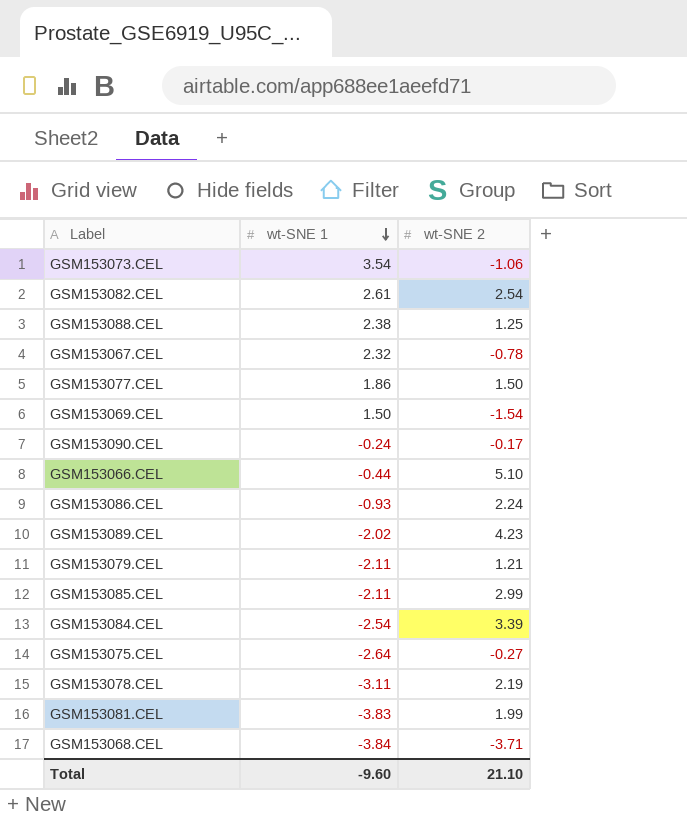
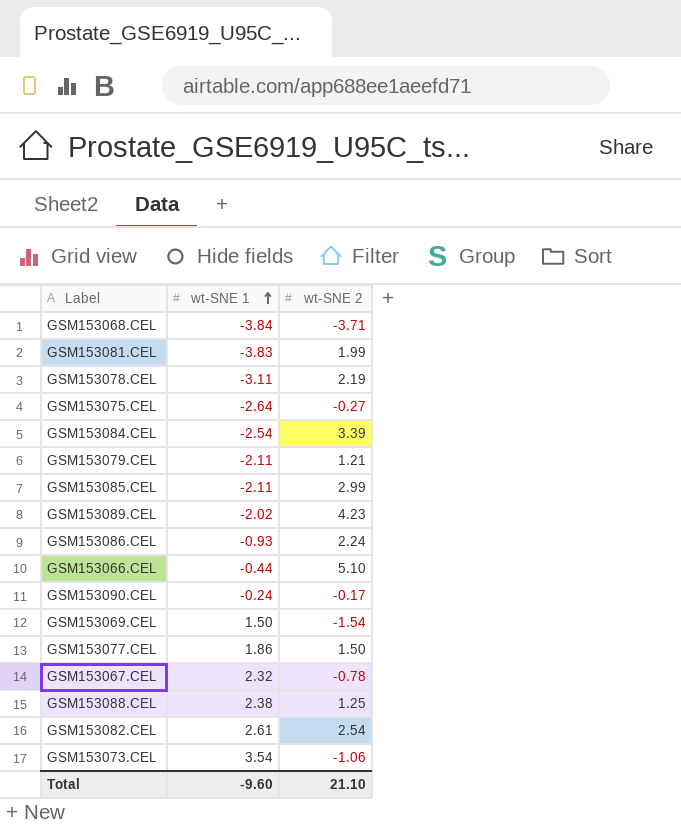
row order: wt-SNE 1 descending -> wt-SNE 1 ascending

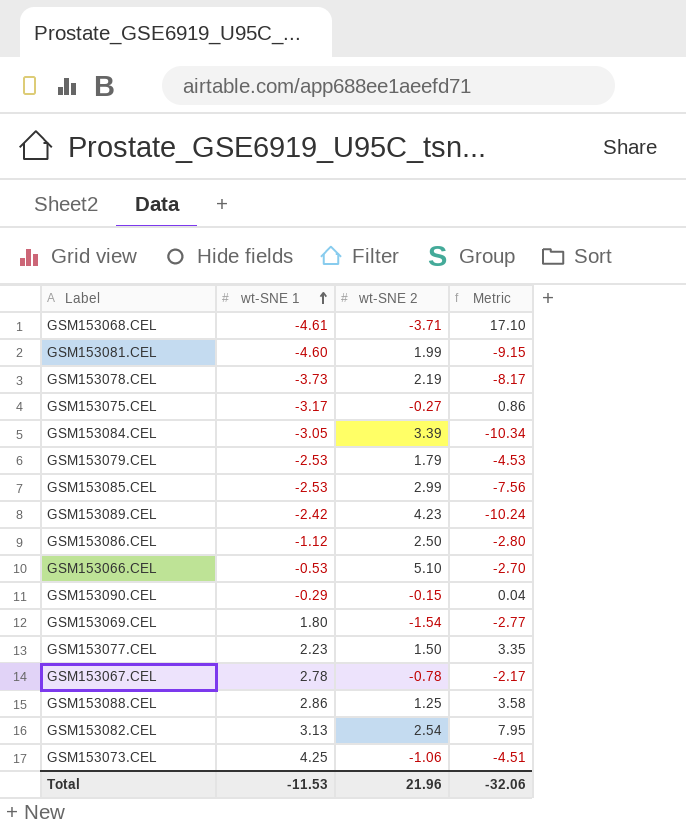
column Metric | formula: none -> [wt-SNE 1] * [wt-SNE 2]
GSM153068.CEL | wt-SNE 1: -3.84 -> -4.61
GSM153081.CEL | wt-SNE 1: -3.83 -> -4.60
GSM153078.CEL | wt-SNE 1: -3.11 -> -3.73
GSM153075.CEL | wt-SNE 1: -2.64 -> -3.17
GSM153084.CEL | wt-SNE 1: -2.54 -> -3.05
GSM153079.CEL | wt-SNE 1: -2.11 -> -2.53
GSM153079.CEL | wt-SNE 2: 1.21 -> 1.79
GSM153085.CEL | wt-SNE 1: -2.11 -> -2.53
GSM153089.CEL | wt-SNE 1: -2.02 -> -2.42
GSM153086.CEL | wt-SNE 1: -0.93 -> -1.12
GSM153086.CEL | wt-SNE 2: 2.24 -> 2.50
GSM153066.CEL | wt-SNE 1: -0.44 -> -0.53
GSM153090.CEL | wt-SNE 1: -0.24 -> -0.29
GSM153090.CEL | wt-SNE 2: -0.17 -> -0.15
GSM153069.CEL | wt-SNE 1: 1.50 -> 1.80
GSM153077.CEL | wt-SNE 1: 1.86 -> 2.23
GSM153067.CEL | wt-SNE 1: 2.32 -> 2.78
GSM153088.CEL | wt-SNE 1: 2.38 -> 2.86
GSM153082.CEL | wt-SNE 1: 2.61 -> 3.13
GSM153073.CEL | wt-SNE 1: 3.54 -> 4.25
Total | wt-SNE 1: -9.60 -> -11.53
Total | wt-SNE 2: 21.10 -> 21.96

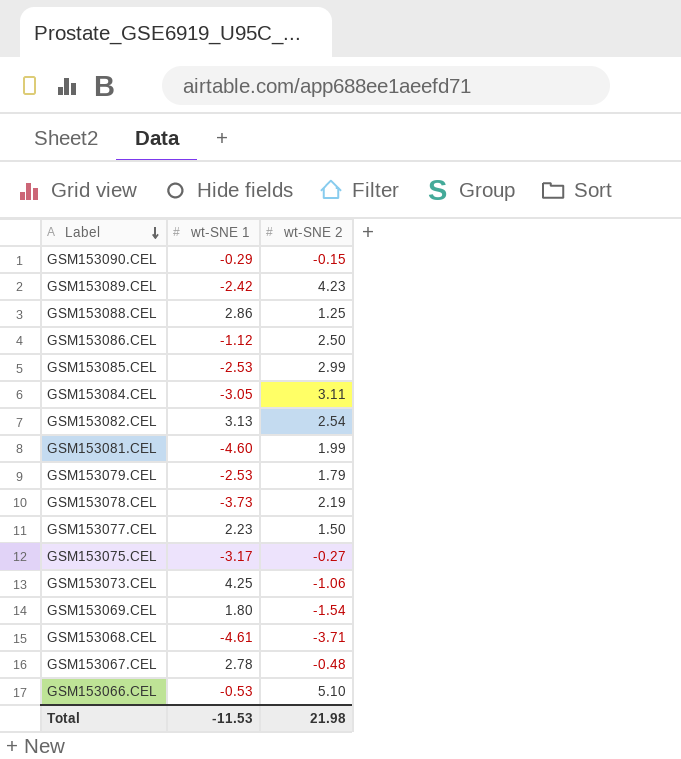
row order: wt-SNE 1 ascending -> Label descending
column Metric | formula: [wt-SNE 1] * [wt-SNE 2] -> none
GSM153084.CEL | wt-SNE 2: 3.39 -> 3.11
GSM153067.CEL | wt-SNE 2: -0.78 -> -0.48
Total | wt-SNE 2: 21.96 -> 21.98

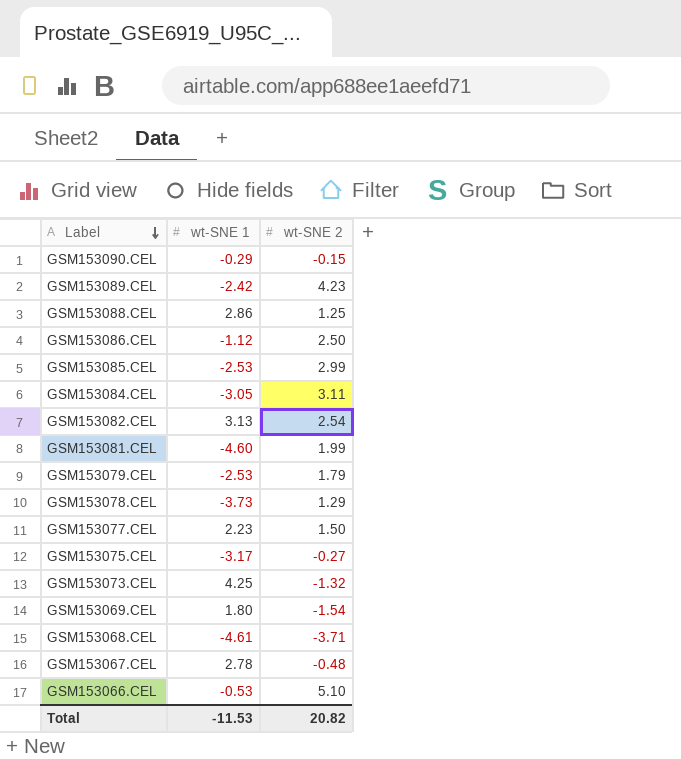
GSM153078.CEL | wt-SNE 2: 2.19 -> 1.29
GSM153073.CEL | wt-SNE 2: -1.06 -> -1.32
Total | wt-SNE 2: 21.98 -> 20.82

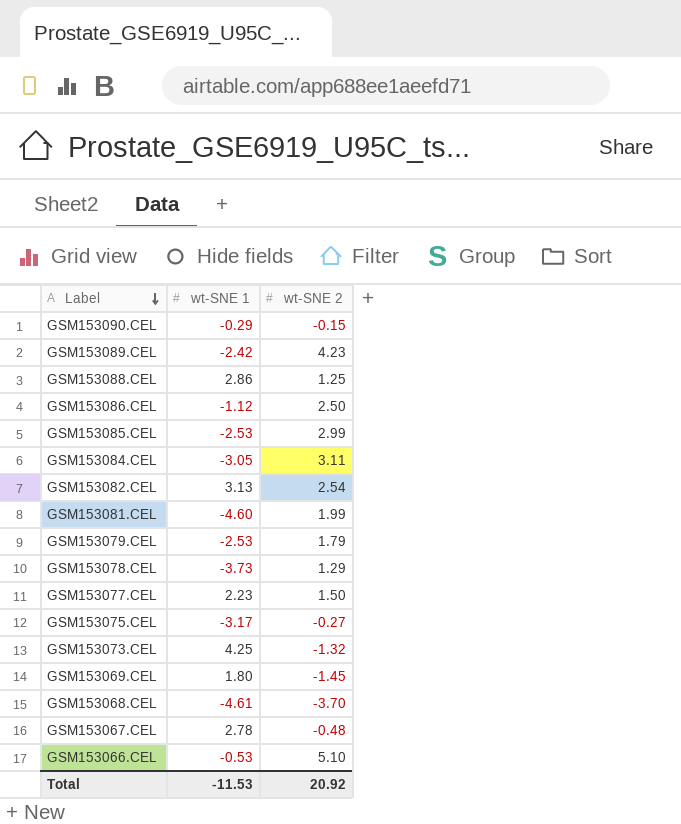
GSM153069.CEL | wt-SNE 2: -1.54 -> -1.45
GSM153068.CEL | wt-SNE 2: -3.71 -> -3.70
Total | wt-SNE 2: 20.82 -> 20.92

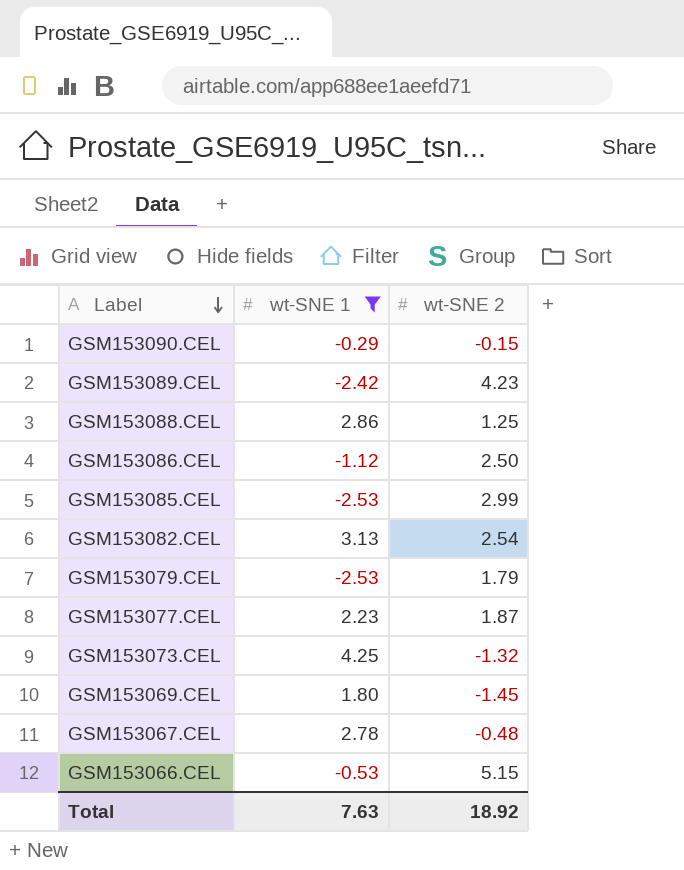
filter: none -> wt-SNE 1 >= -2.53
GSM153077.CEL | wt-SNE 2: 1.50 -> 1.87
GSM153066.CEL | wt-SNE 2: 5.10 -> 5.15
Total | wt-SNE 1: -11.53 -> 7.63
Total | wt-SNE 2: 20.92 -> 18.92

